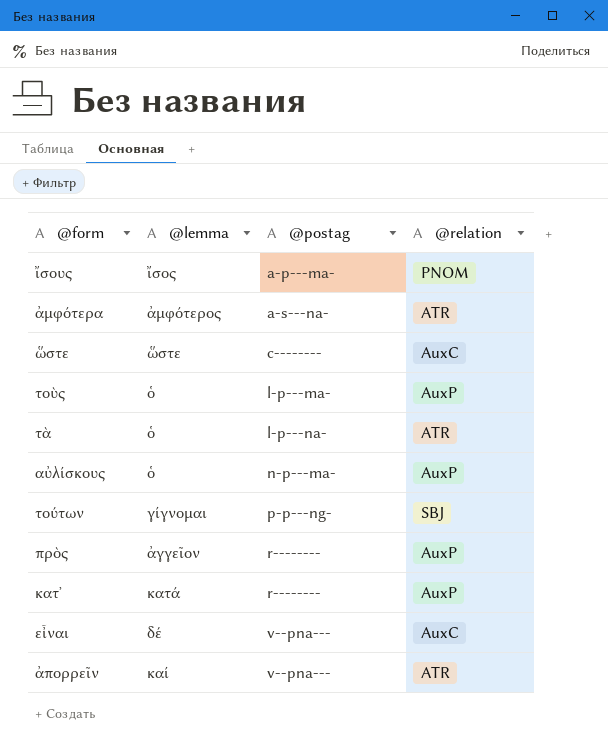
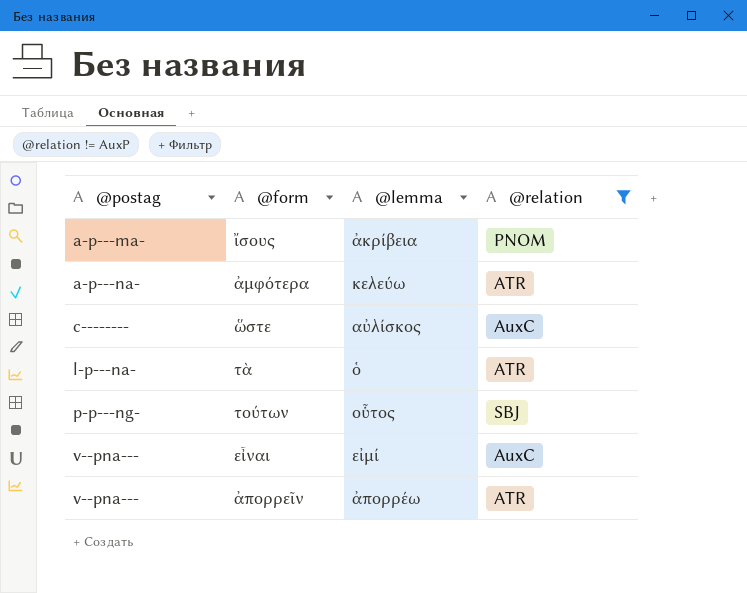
filter: none -> @relation != AuxP
column @postag | position: 3 -> 1
ἴσους | @lemma: ἴσος -> ἀκρίβεια
ἀμφότερα | @postag: a-s---na- -> a-p---na-
ἀμφότερα | @lemma: ἀμφότερος -> κελεύω
ὥστε | @lemma: ὥστε -> αὐλίσκος
τούτων | @lemma: γίγνομαι -> οὗτος
εἶναι | @lemma: δέ -> εἰμί
ἀπορρεῖν | @lemma: καί -> ἀπορρέω

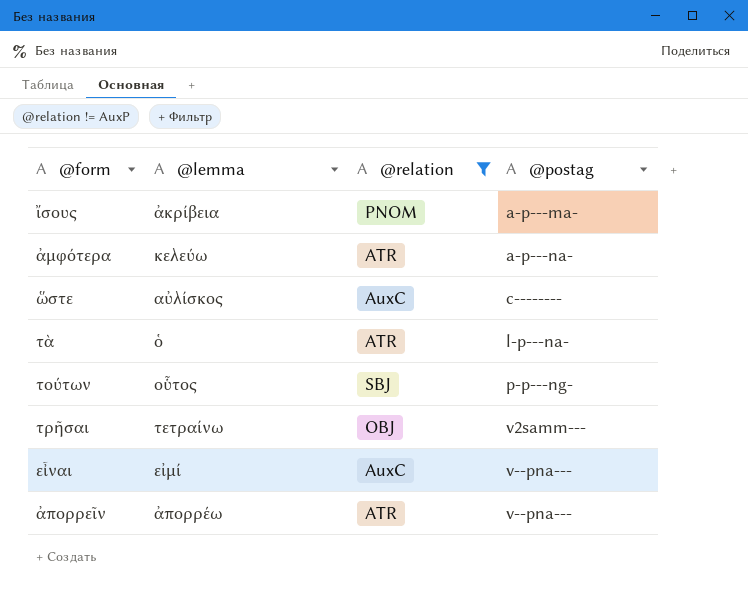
column @postag | position: 1 -> 4
row τρῆσαι: none -> τετραίνω | OBJ | v2samm---

